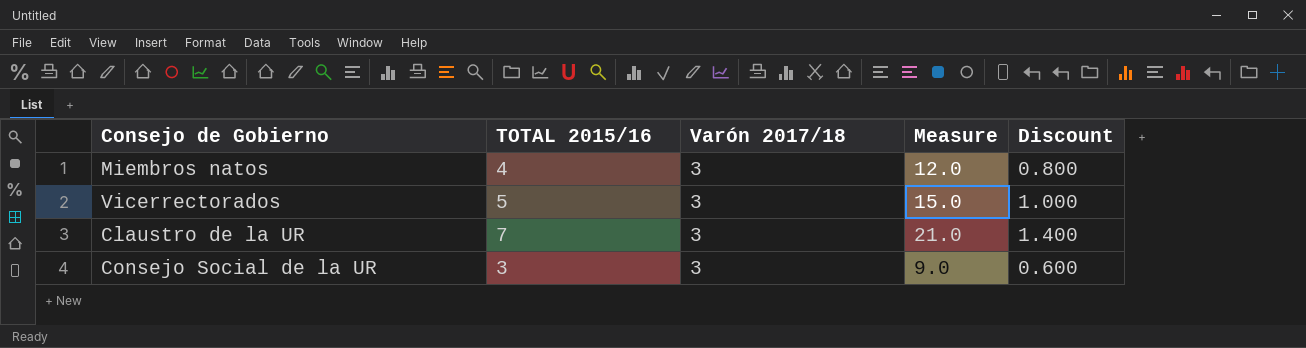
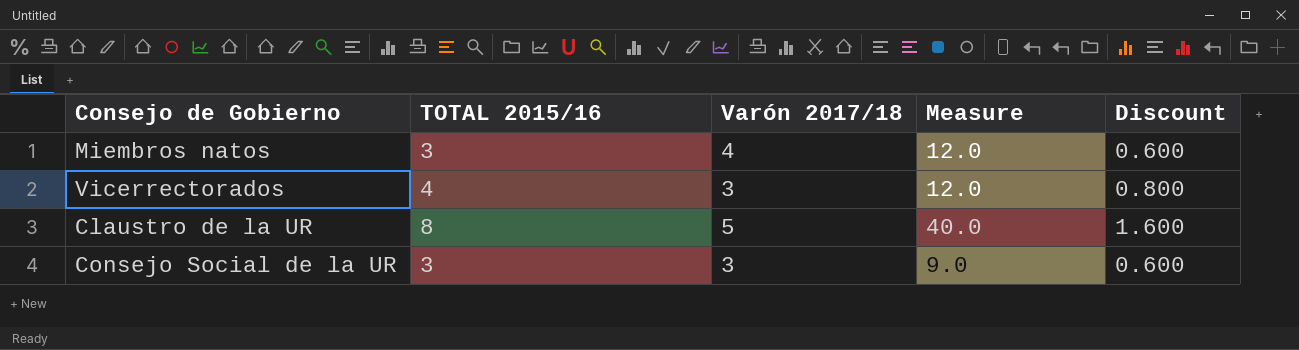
Miembros natos | TOTAL 2015/16: 4 -> 3
Miembros natos | Varón 2017/18: 3 -> 4
Miembros natos | Discount: 0.800 -> 0.600
Vicerrectorados | TOTAL 2015/16: 5 -> 4
Vicerrectorados | Measure: 15.0 -> 12.0
Vicerrectorados | Discount: 1.000 -> 0.800
Claustro de la UR | TOTAL 2015/16: 7 -> 8
Claustro de la UR | Varón 2017/18: 3 -> 5
Claustro de la UR | Measure: 21.0 -> 40.0
Claustro de la UR | Discount: 1.400 -> 1.600

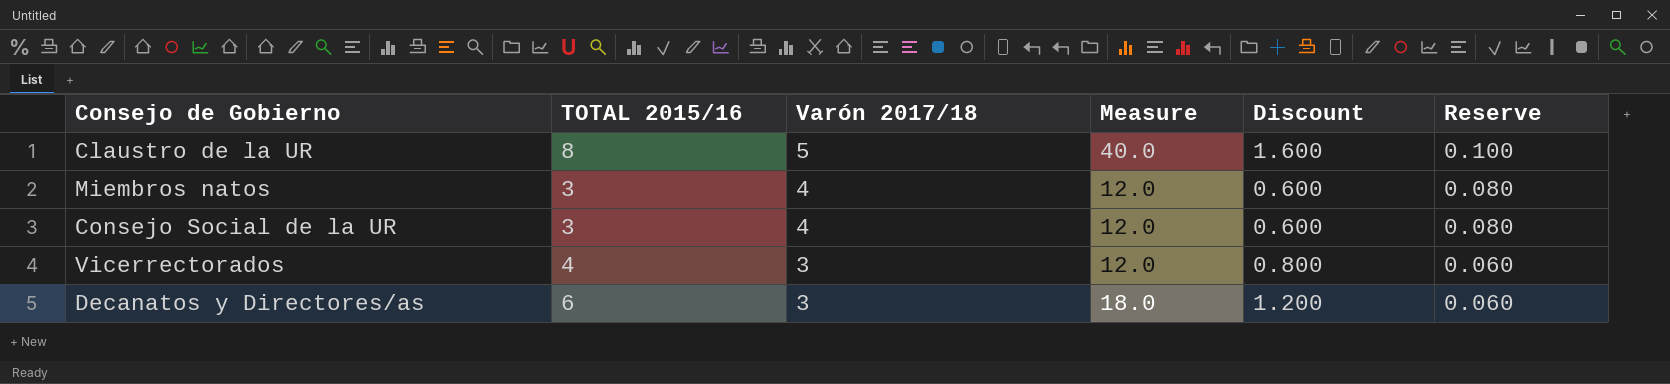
row order: none -> Varón 2017/18 descending
column Reserve | formula: none -> [Varón 2017/18] * 0.02
Consejo Social de la UR | Varón 2017/18: 3 -> 4
Consejo Social de la UR | Measure: 9.0 -> 12.0
row Decanatos y Directores/as: none -> 6 | 3 | 18.0 | 1.200 | 0.060

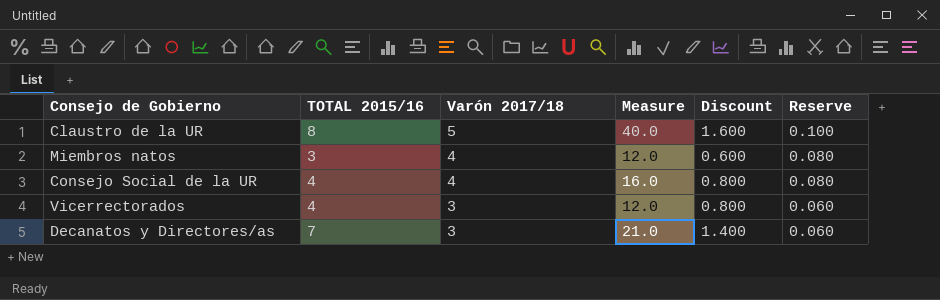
Consejo Social de la UR | TOTAL 2015/16: 3 -> 4
Consejo Social de la UR | Measure: 12.0 -> 16.0
Consejo Social de la UR | Discount: 0.600 -> 0.800
Decanatos y Directores/as | TOTAL 2015/16: 6 -> 7
Decanatos y Directores/as | Measure: 18.0 -> 21.0
Decanatos y Directores/as | Discount: 1.200 -> 1.400

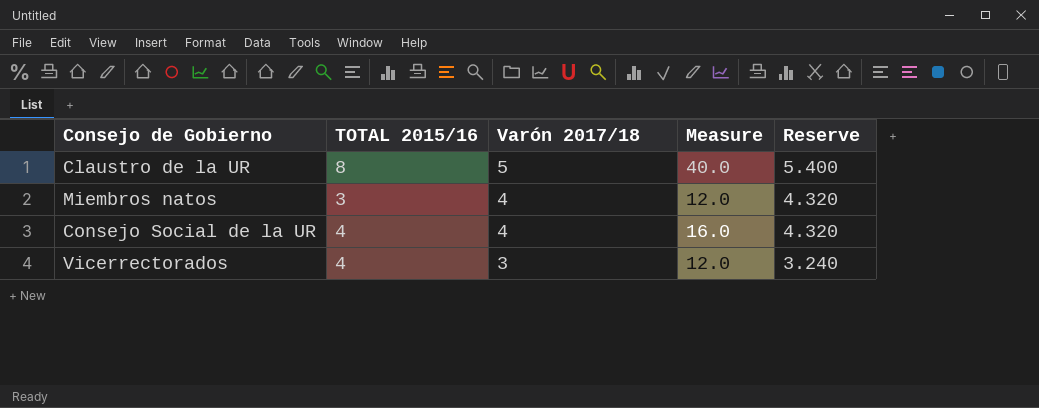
column Discount | formula: [TOTAL 2015/16] * 0.2 -> none
column Reserve | formula: [Varón 2017/18] * 0.02 -> [Varón 2017/18] * 1.08
row Decanatos y Directores/as: 7 | 3 | 21.0 | 1.400 | 0.060 -> none

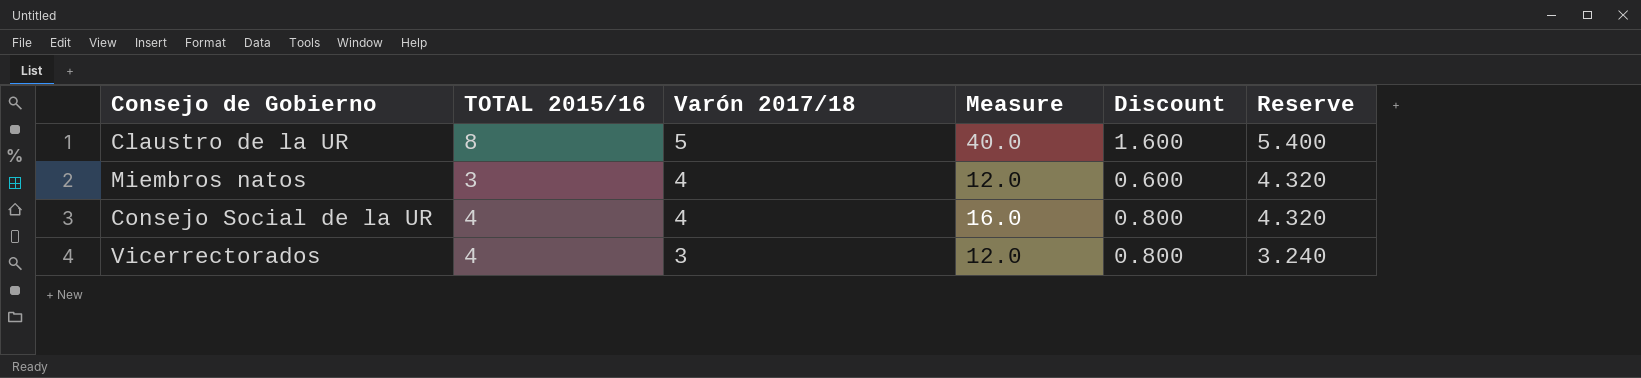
column Discount | formula: none -> [TOTAL 2015/16] * 0.2

